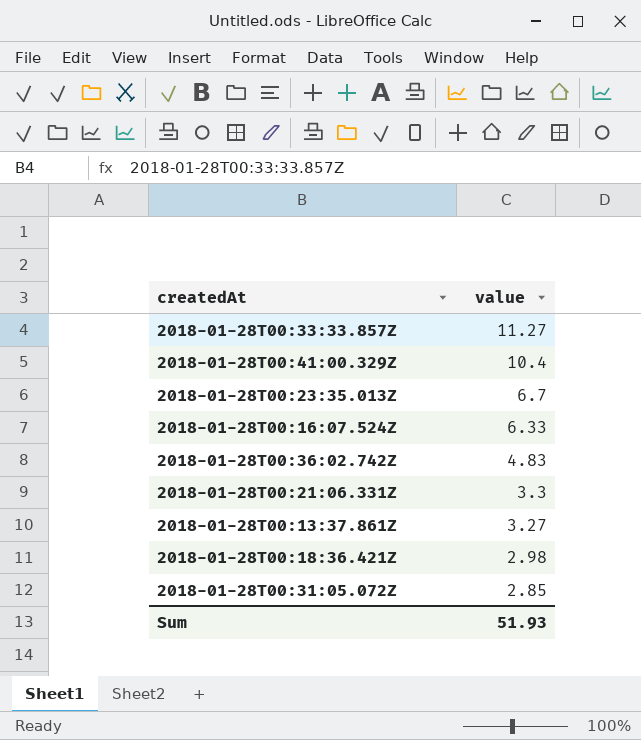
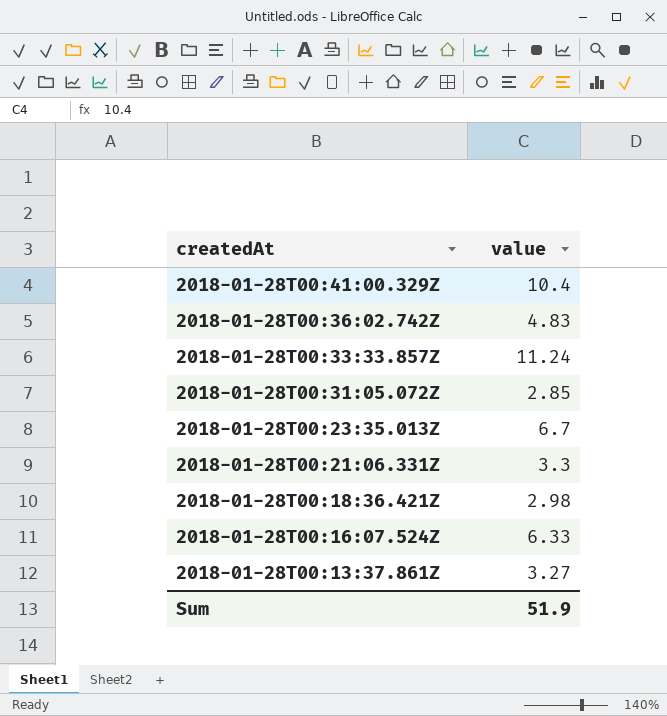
row order: value descending -> createdAt descending
2018-01-28T00:33:33.857Z | value: 11.27 -> 11.24
Sum | value: 51.93 -> 51.9

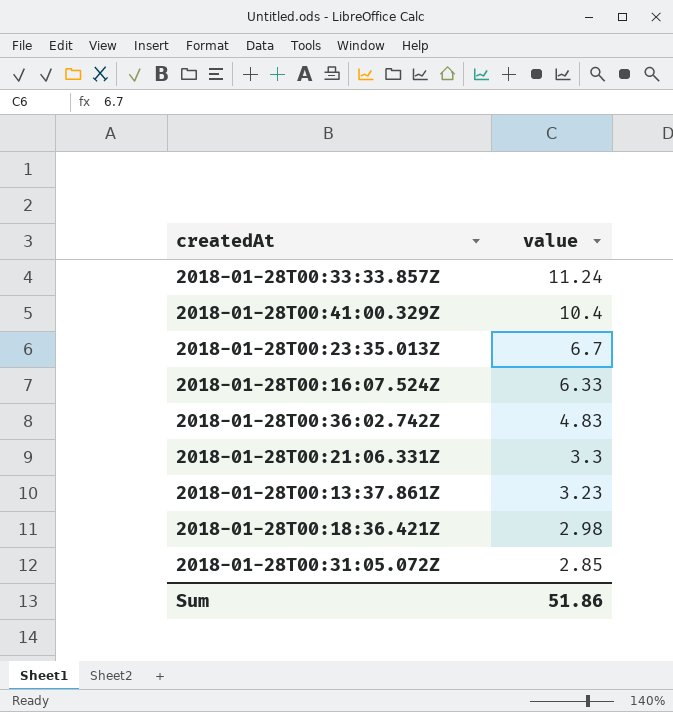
row order: createdAt descending -> value descending
2018-01-28T00:13:37.861Z | value: 3.27 -> 3.23
Sum | value: 51.9 -> 51.86

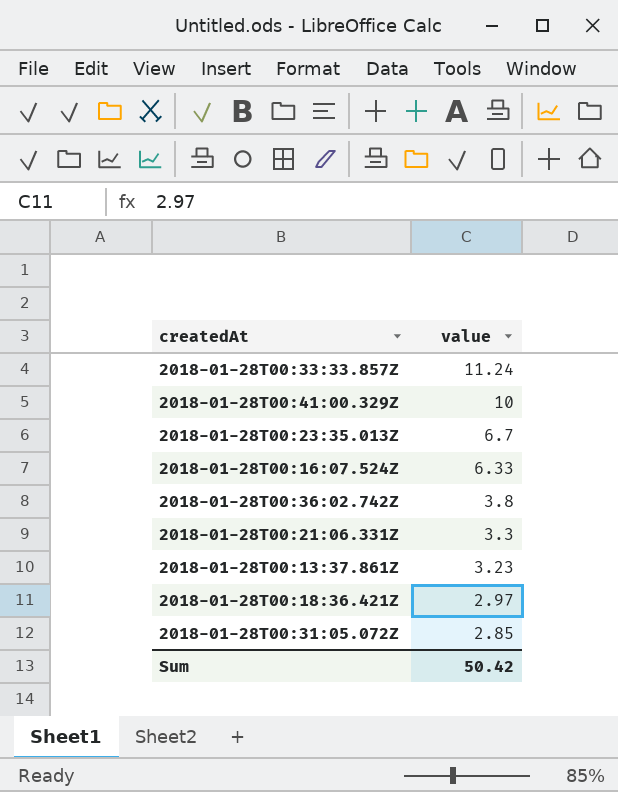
2018-01-28T00:41:00.329Z | value: 10.4 -> 10
2018-01-28T00:36:02.742Z | value: 4.83 -> 3.8
2018-01-28T00:18:36.421Z | value: 2.98 -> 2.97
Sum | value: 51.86 -> 50.42

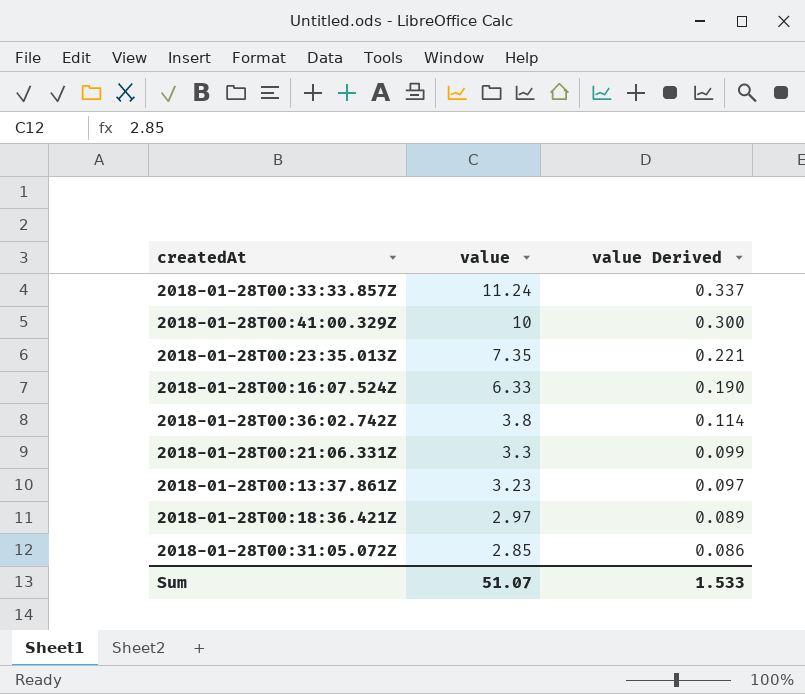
column value Derived | formula: none -> [value] * 0.03
2018-01-28T00:23:35.013Z | value: 6.7 -> 7.35
Sum | value: 50.42 -> 51.07

